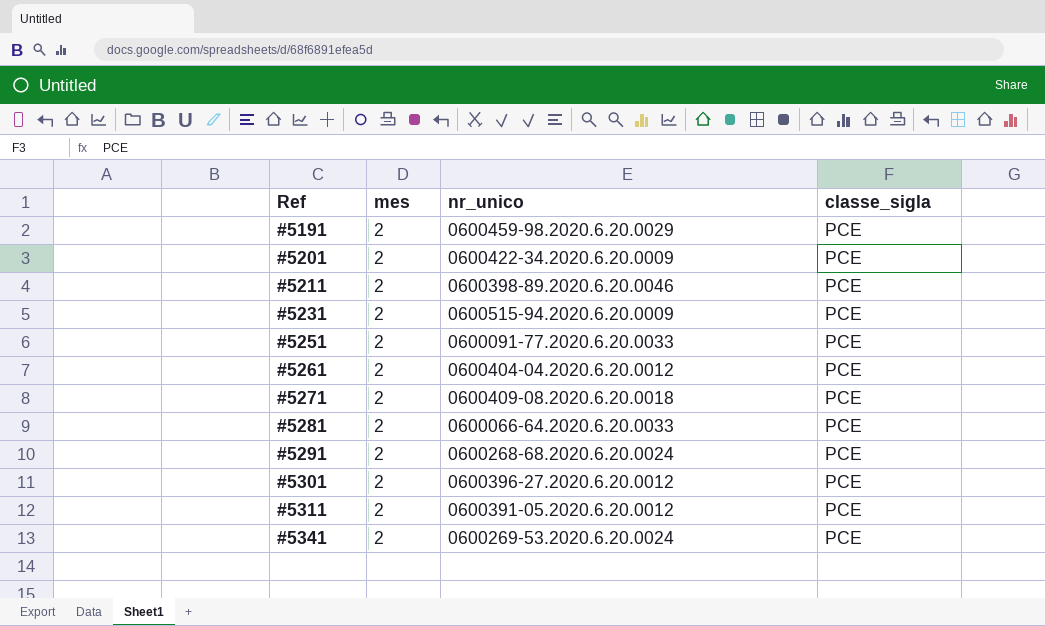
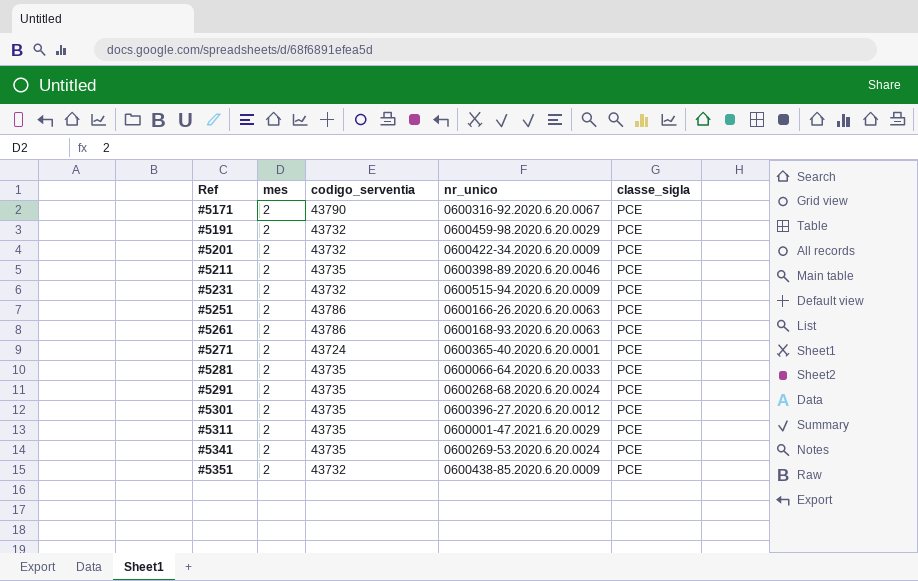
column codigo_serventia | position: none -> 3
row #5171: none -> 2 | 43790 | 0600316-92.2020.6.20.0067 | PCE
#5251 | nr_unico: 0600091-77.2020.6.20.0033 -> 0600166-26.2020.6.20.0063
#5261 | nr_unico: 0600404-04.2020.6.20.0012 -> 0600168-93.2020.6.20.0063
#5271 | nr_unico: 0600409-08.2020.6.20.0018 -> 0600365-40.2020.6.20.0001
#5311 | nr_unico: 0600391-05.2020.6.20.0012 -> 0600001-47.2021.6.20.0029
row #5351: none -> 2 | 43732 | 0600438-85.2020.6.20.0009 | PCE

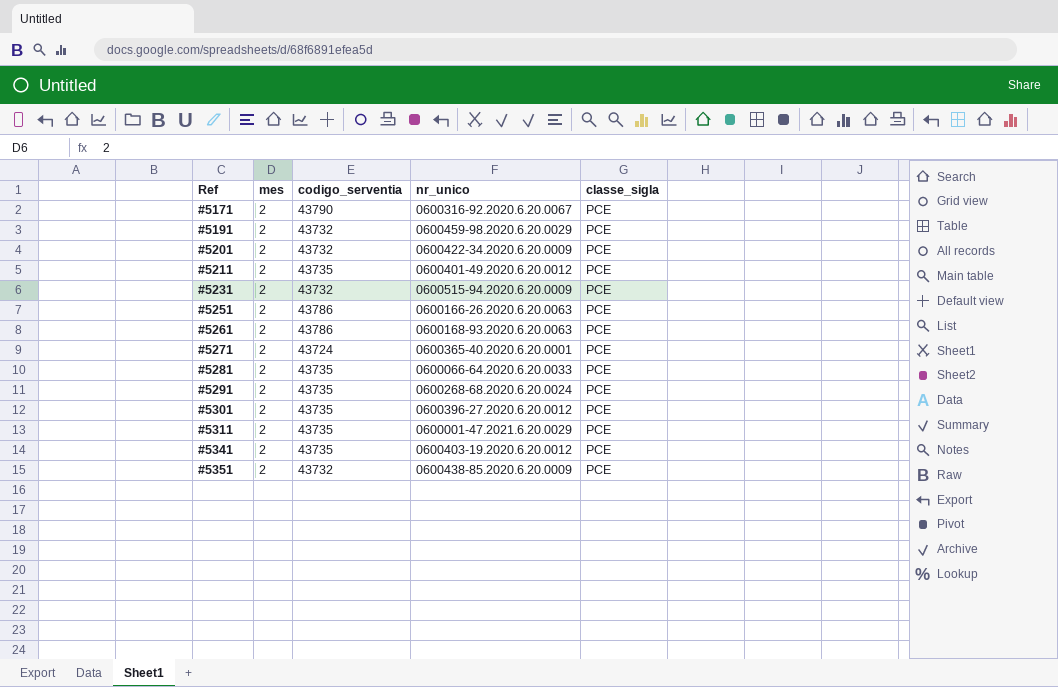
#5211 | nr_unico: 0600398-89.2020.6.20.0046 -> 0600401-49.2020.6.20.0012
#5341 | nr_unico: 0600269-53.2020.6.20.0024 -> 0600403-19.2020.6.20.0012

